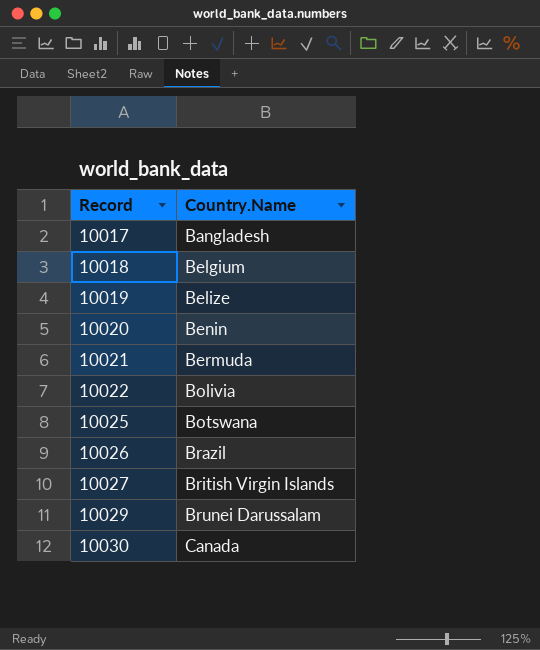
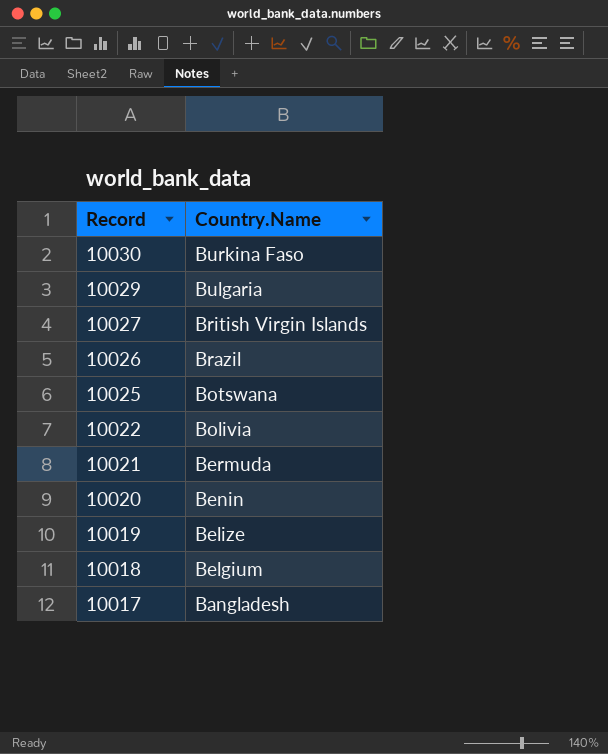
row order: Record ascending -> Record descending
10030 | Country.Name: Canada -> Burkina Faso
10029 | Country.Name: Brunei Darussalam -> Bulgaria

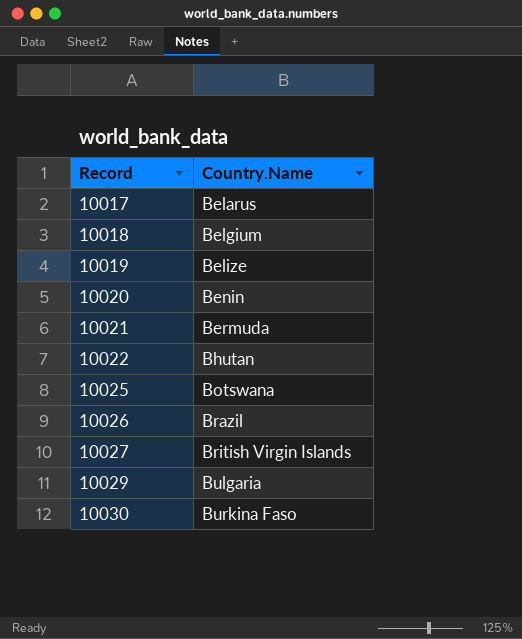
row order: Record descending -> Record ascending
10017 | Country.Name: Bangladesh -> Belarus
10022 | Country.Name: Bolivia -> Bhutan

